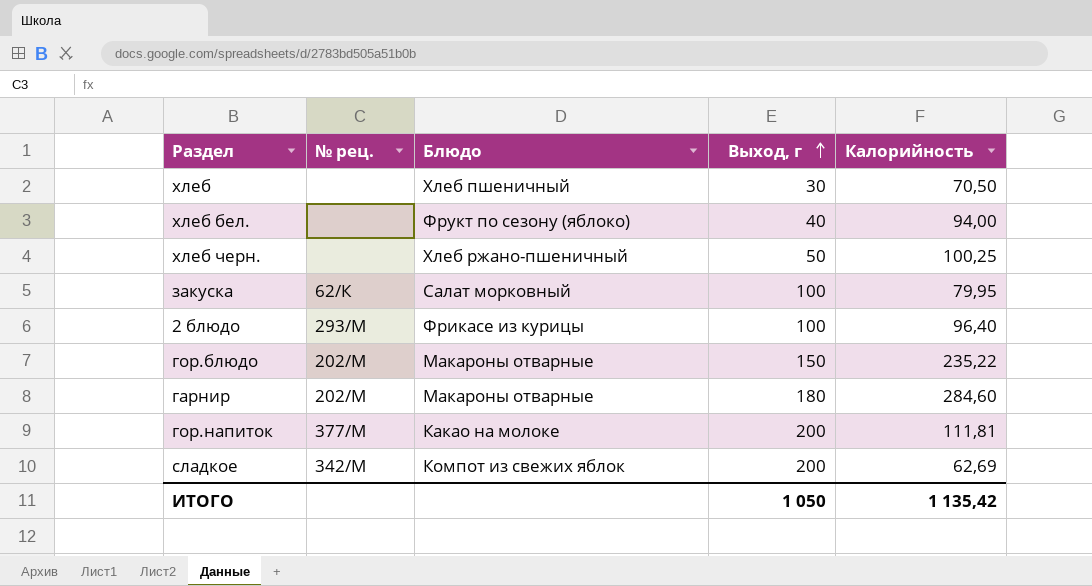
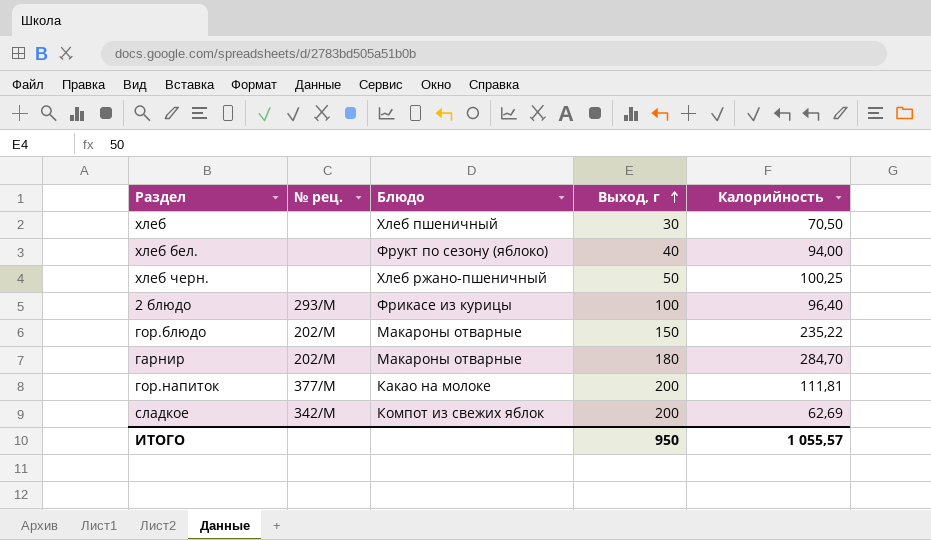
row закуска: 62/К | Салат морковный | 100 | 79,95 -> none
гарнир | Калорийность: 284,60 -> 284,70
ИТОГО | Выход, г: 1 050 -> 950
ИТОГО | Калорийность: 1 135,42 -> 1 055,57

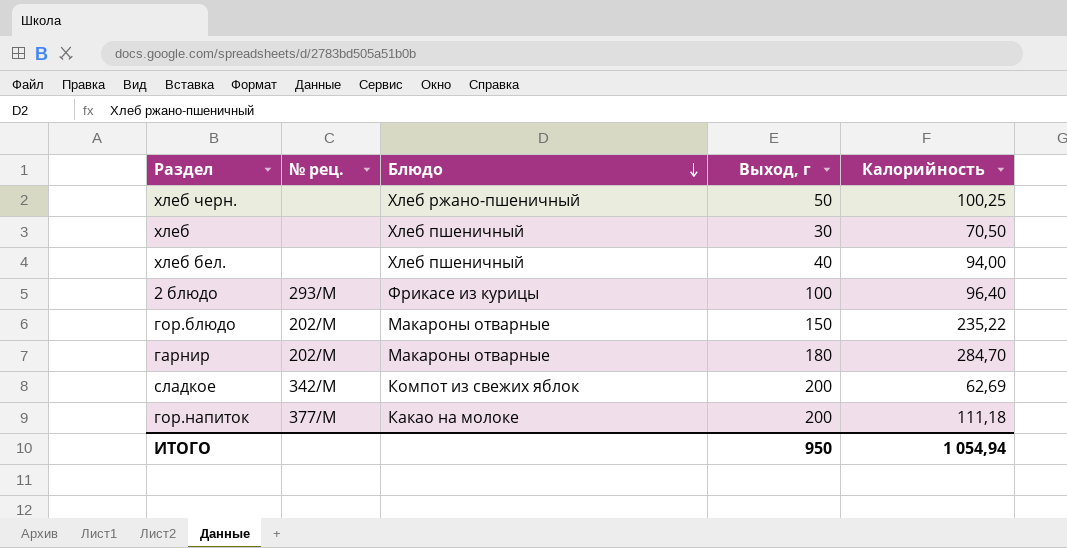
row order: Выход, г ascending -> Блюдо descending
хлеб бел. | Блюдо: Фрукт по сезону (яблоко) -> Хлеб пшеничный
гор.напиток | Калорийность: 111,81 -> 111,18
ИТОГО | Калорийность: 1 055,57 -> 1 054,94

